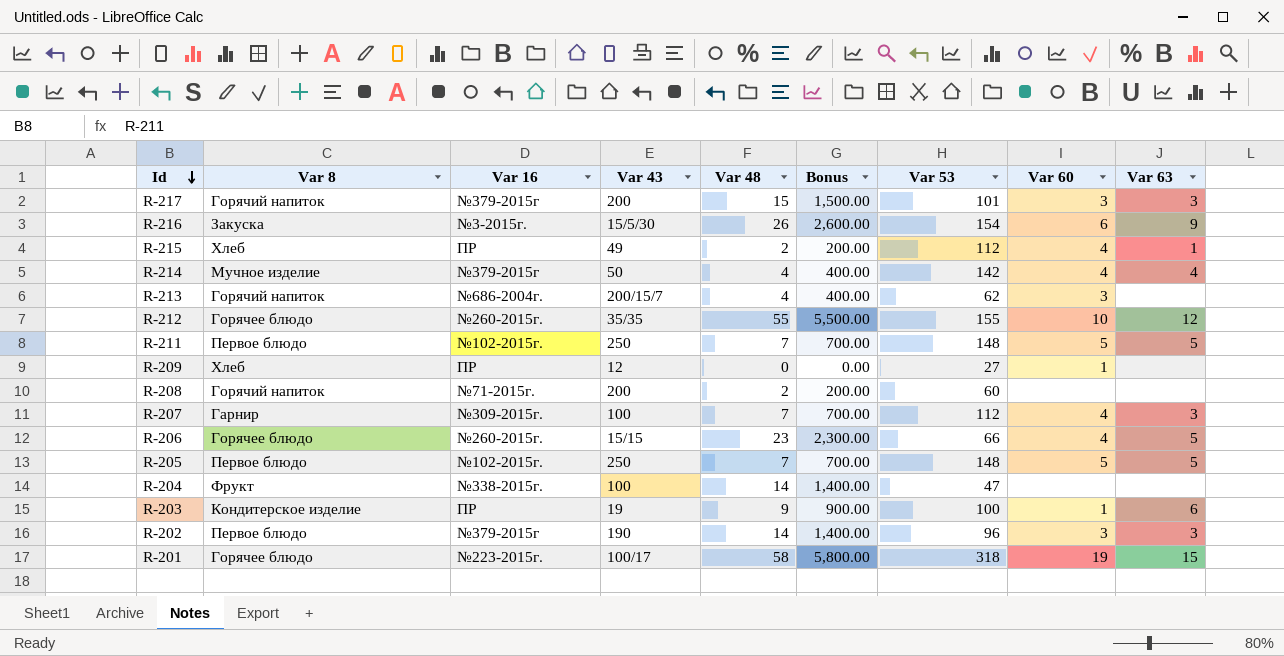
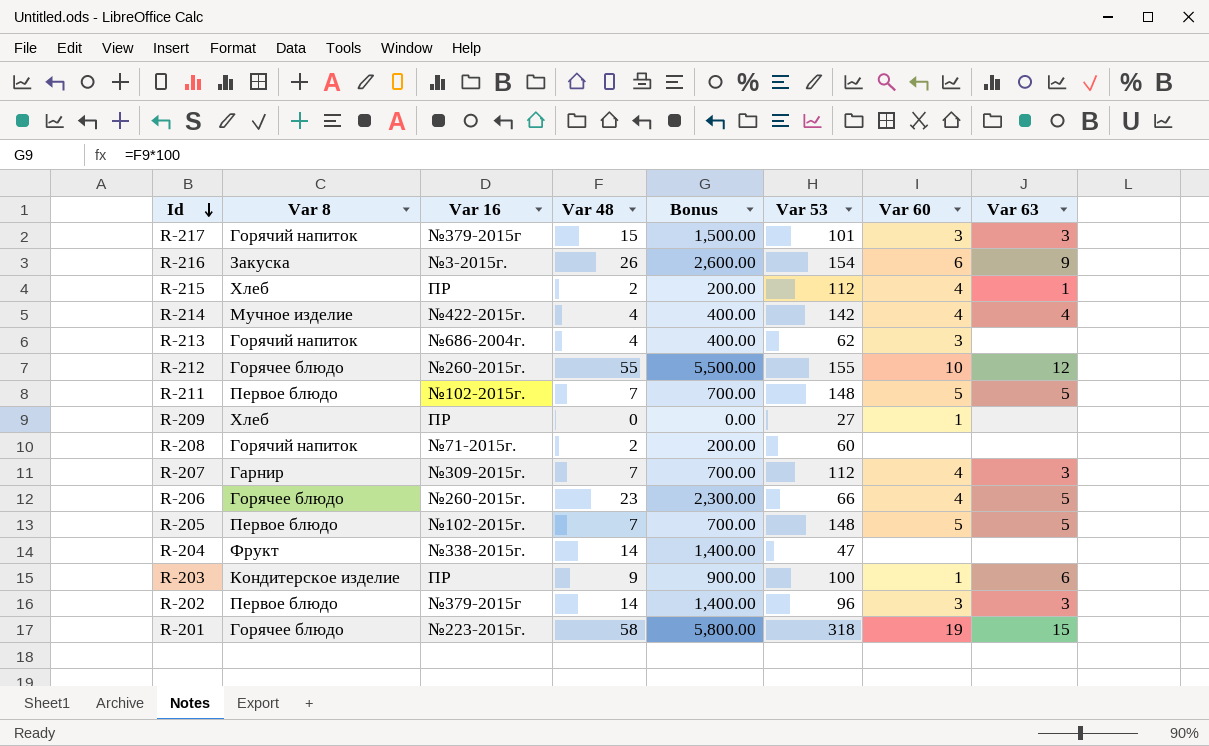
column Var 43 | position: 4 -> none
R-214 | Var 16: №379-2015г -> №422-2015г.

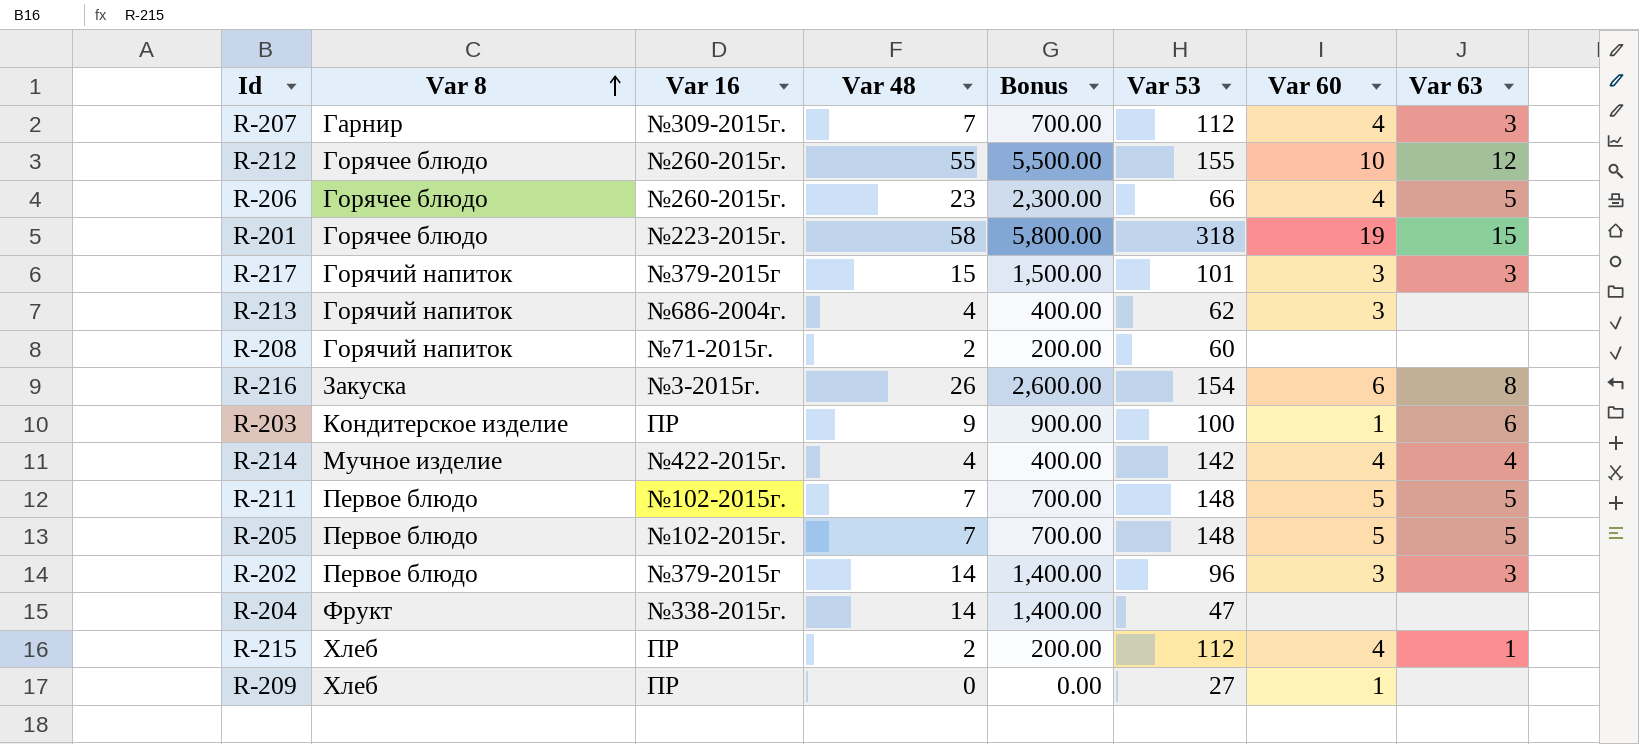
row order: Id descending -> Var 8 ascending
R-216 | Var 63: 9 -> 8

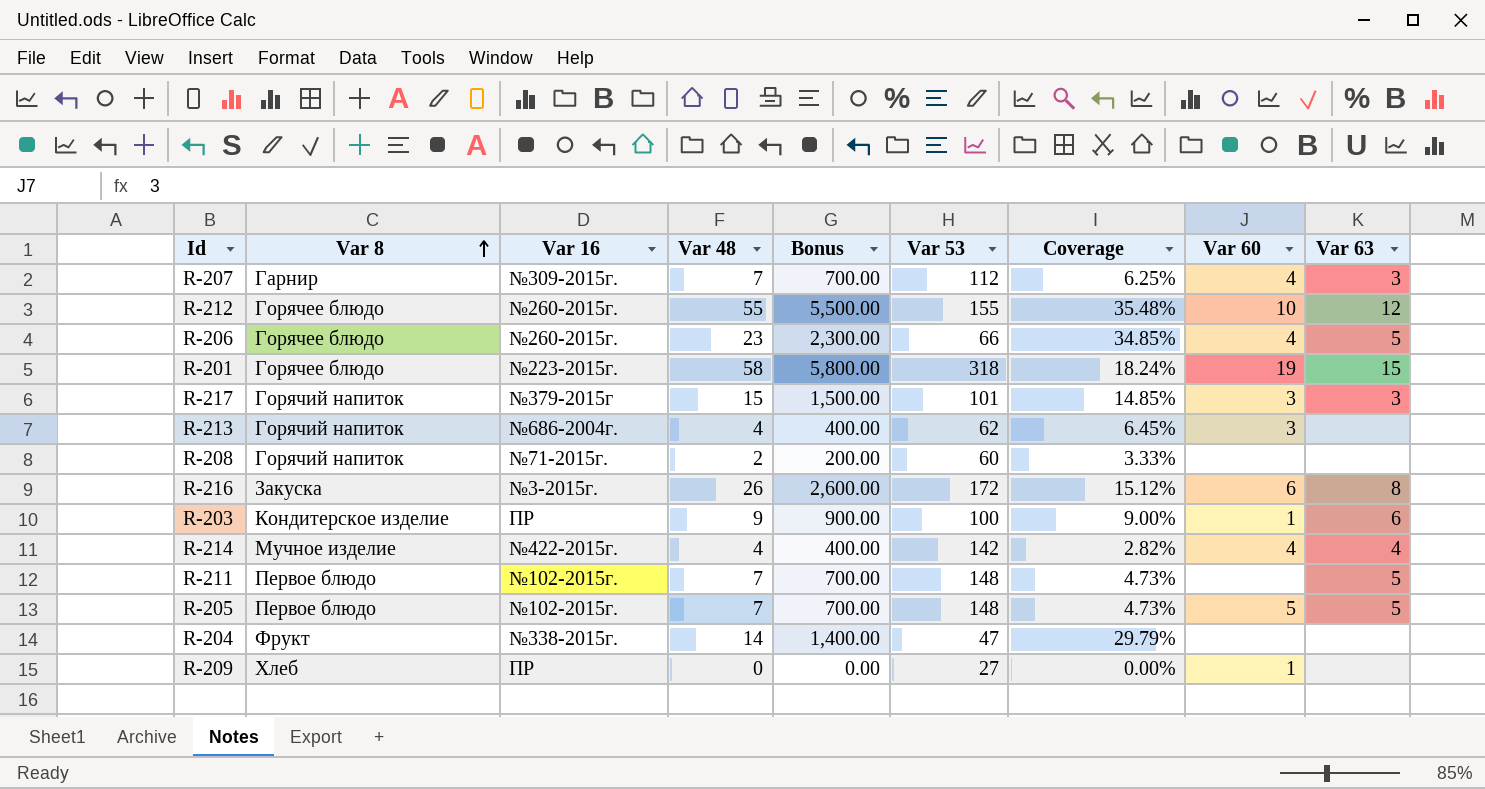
column Coverage | formula: none -> [Var 48] / [Var 53]
row R-202: Первое блюдо | №379-2015г | 14 | 1,400.00 | 96 | 3 | 3 -> none
row R-215: Хлеб | ПР | 2 | 200.00 | 112 | 4 | 1 -> none
R-216 | Var 53: 154 -> 172
R-211 | Var 60: 5 -> none

